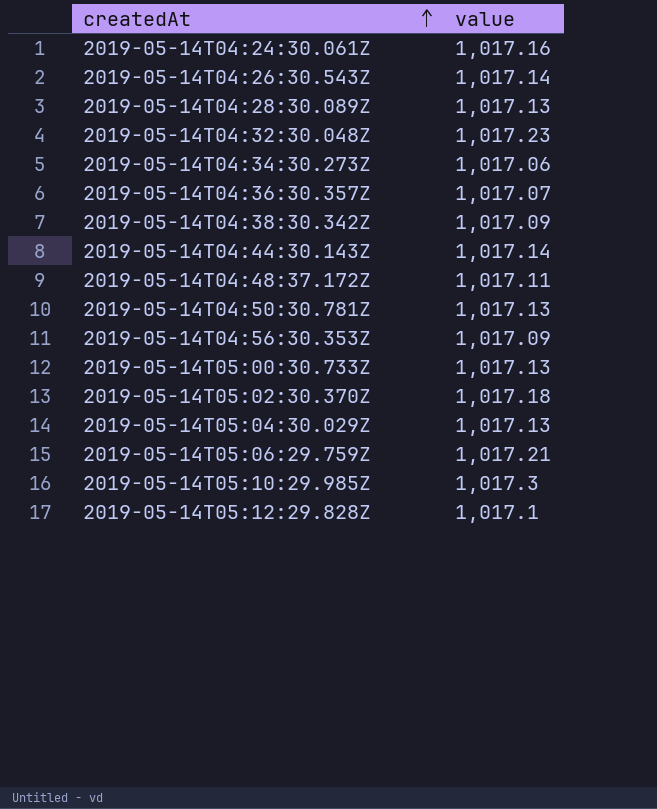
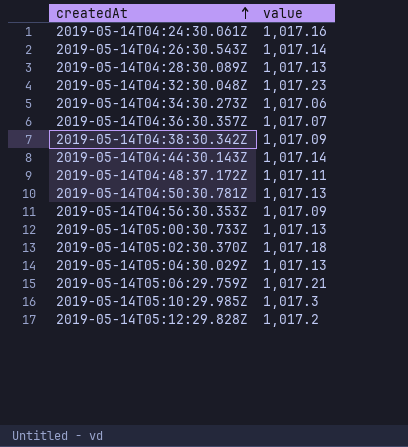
2019-05-14T05:12:29.828Z | value: 1,017.1 -> 1,017.2

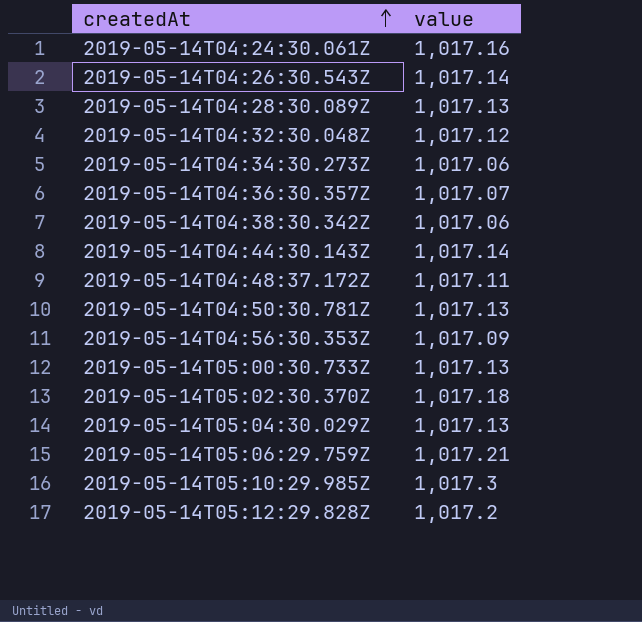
2019-05-14T04:32:30.048Z | value: 1,017.23 -> 1,017.12
2019-05-14T04:38:30.342Z | value: 1,017.09 -> 1,017.06

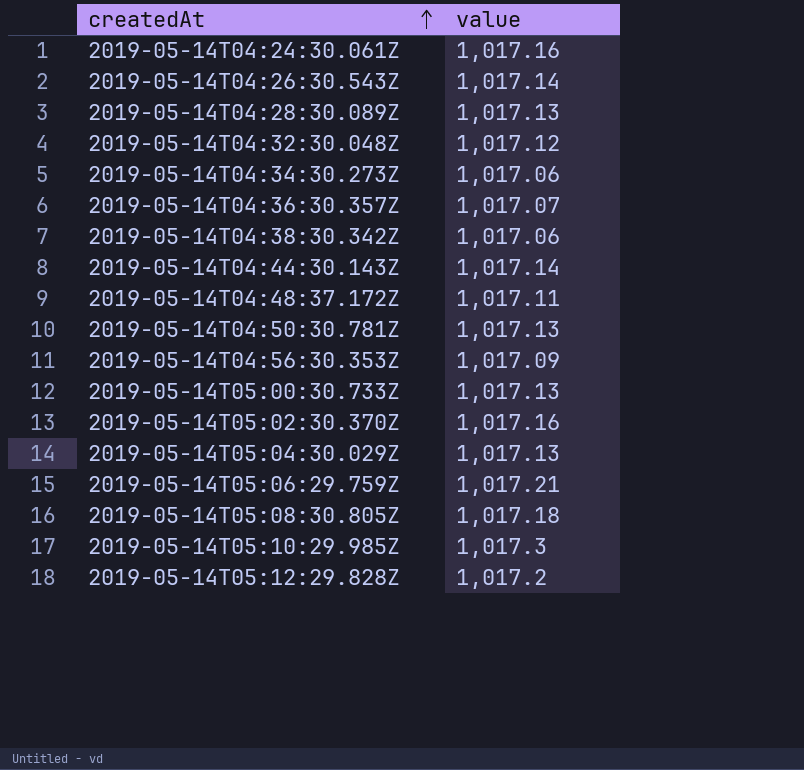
2019-05-14T05:02:30.370Z | value: 1,017.18 -> 1,017.16
row 2019-05-14T05:08:30.805Z: none -> 1,017.18

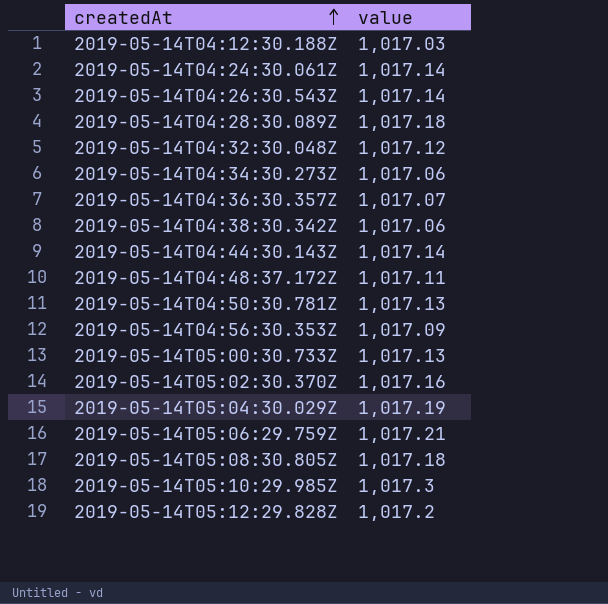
row 2019-05-14T04:12:30.188Z: none -> 1,017.03
2019-05-14T04:24:30.061Z | value: 1,017.16 -> 1,017.14
2019-05-14T04:28:30.089Z | value: 1,017.13 -> 1,017.18
2019-05-14T05:04:30.029Z | value: 1,017.13 -> 1,017.19

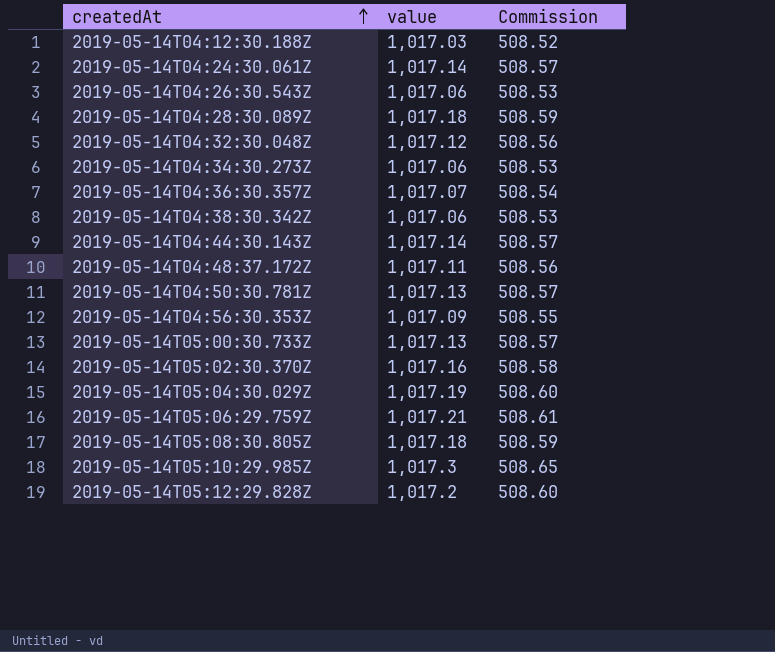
column Commission | formula: none -> [value] * 0.5
2019-05-14T04:26:30.543Z | value: 1,017.14 -> 1,017.06

